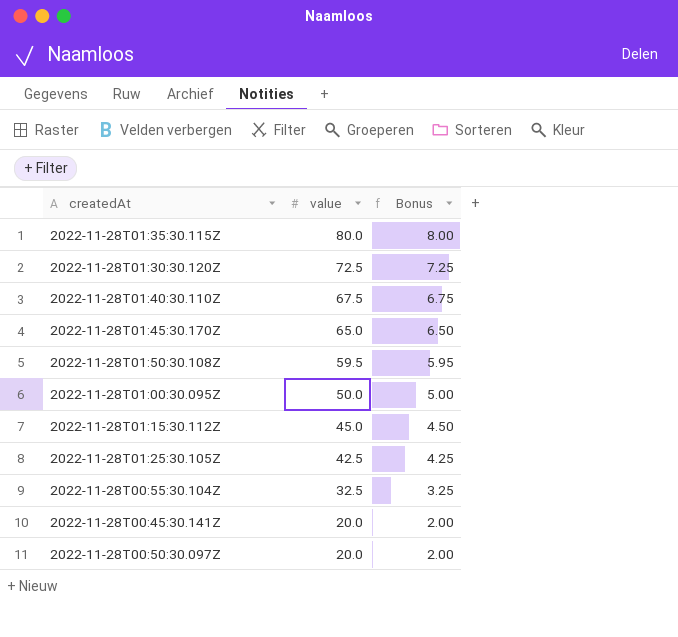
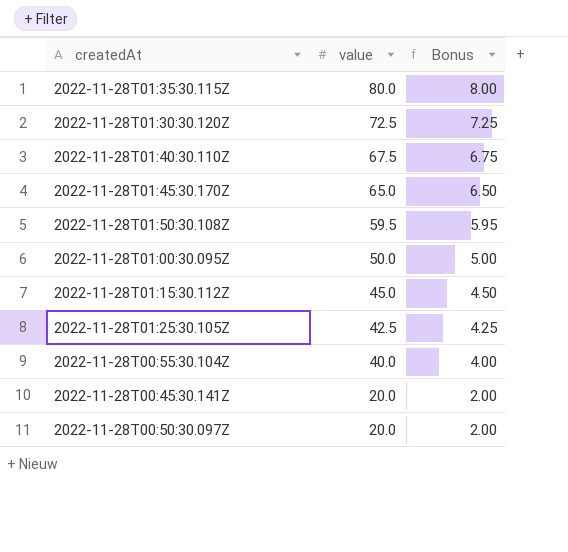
2022-11-28T00:55:30.104Z | value: 32.5 -> 40.0
2022-11-28T00:55:30.104Z | Bonus: 3.25 -> 4.00

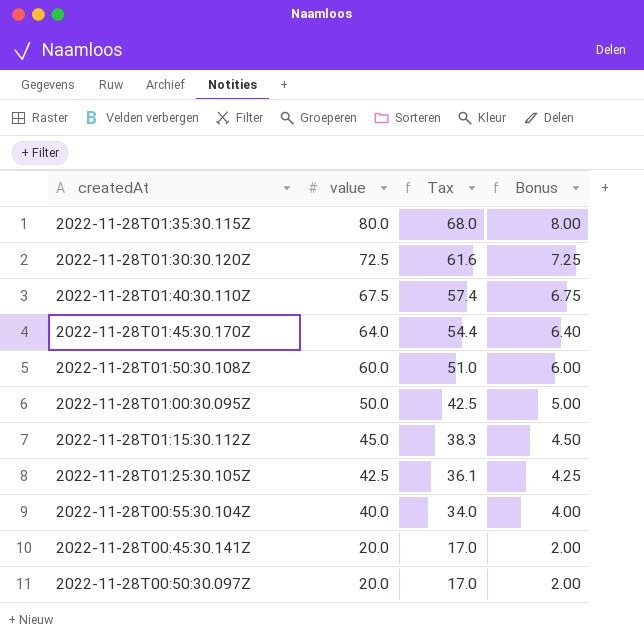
column Tax | formula: none -> [value] * 0.85
2022-11-28T01:45:30.170Z | value: 65.0 -> 64.0
2022-11-28T01:45:30.170Z | Bonus: 6.50 -> 6.40
2022-11-28T01:50:30.108Z | value: 59.5 -> 60.0
2022-11-28T01:50:30.108Z | Bonus: 5.95 -> 6.00

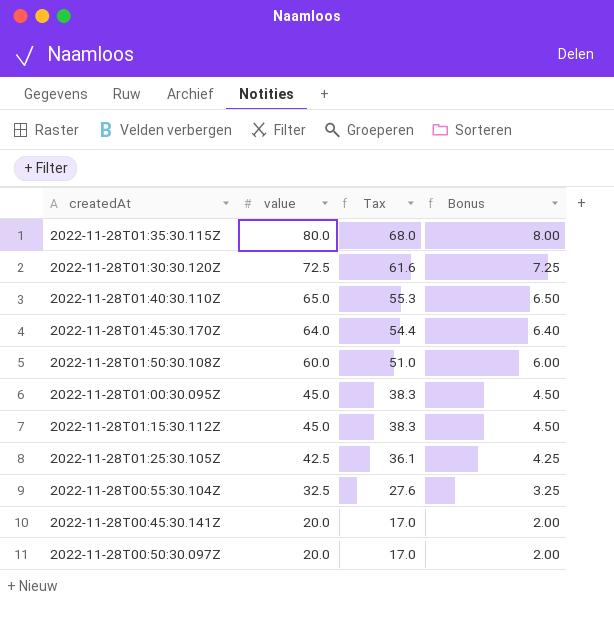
2022-11-28T01:40:30.110Z | value: 67.5 -> 65.0
2022-11-28T01:40:30.110Z | Tax: 57.4 -> 55.3
2022-11-28T01:40:30.110Z | Bonus: 6.75 -> 6.50
2022-11-28T01:00:30.095Z | value: 50.0 -> 45.0
2022-11-28T01:00:30.095Z | Tax: 42.5 -> 38.3
2022-11-28T01:00:30.095Z | Bonus: 5.00 -> 4.50
2022-11-28T00:55:30.104Z | value: 40.0 -> 32.5
2022-11-28T00:55:30.104Z | Tax: 34.0 -> 27.6
2022-11-28T00:55:30.104Z | Bonus: 4.00 -> 3.25

